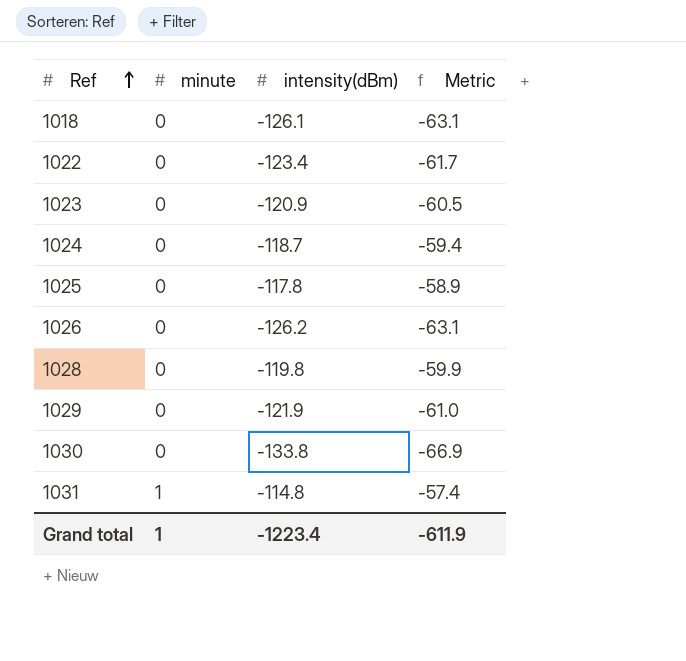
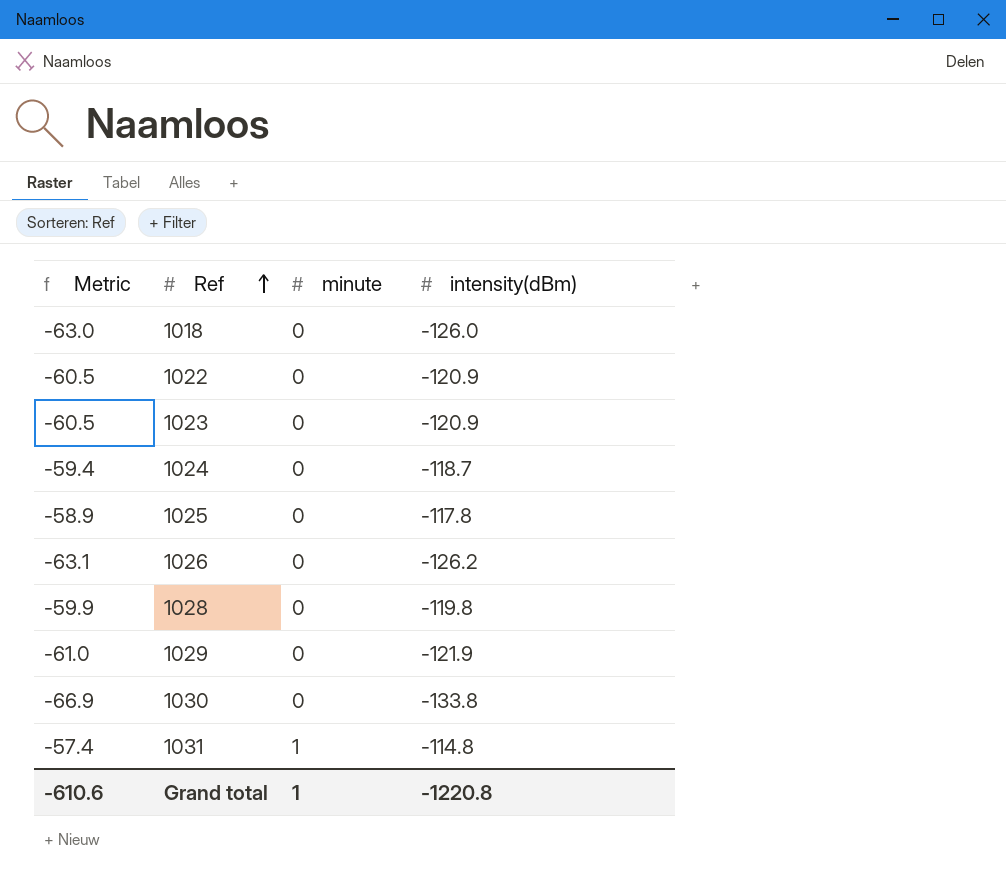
column Metric | position: 4 -> 1
1018 | Metric: -63.1 -> -63.0
1018 | intensity(dBm): -126.1 -> -126.0
1022 | Metric: -61.7 -> -60.5
1022 | intensity(dBm): -123.4 -> -120.9
Grand total | Metric: -611.9 -> -610.6
Grand total | intensity(dBm): -1223.4 -> -1220.8

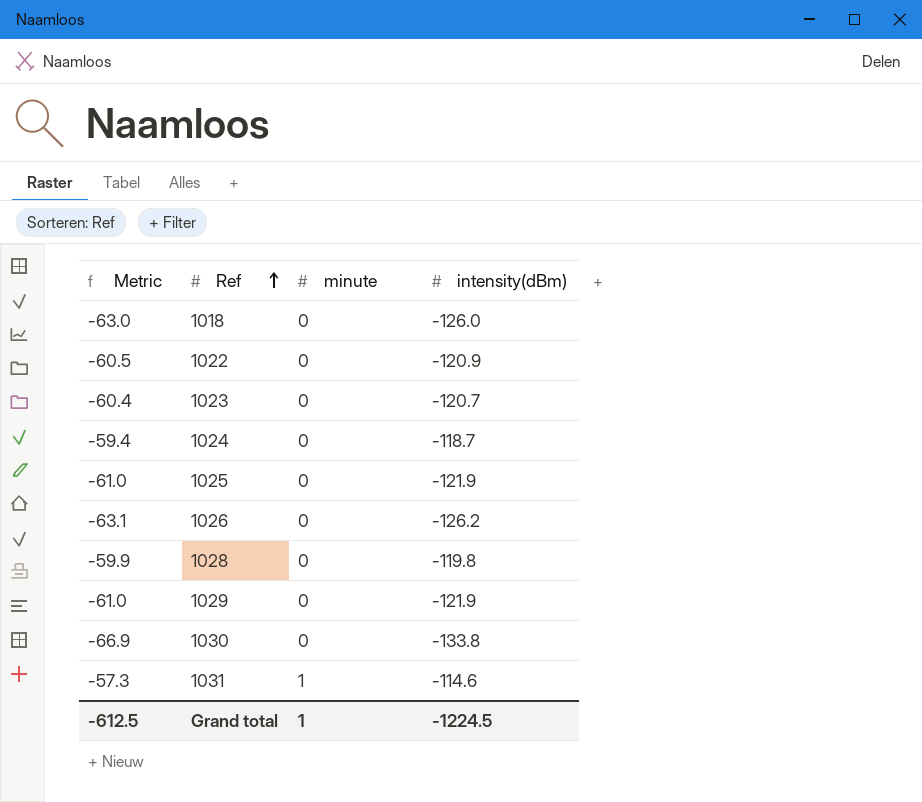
1023 | Metric: -60.5 -> -60.4
1023 | intensity(dBm): -120.9 -> -120.7
1025 | Metric: -58.9 -> -61.0
1025 | intensity(dBm): -117.8 -> -121.9
1031 | Metric: -57.4 -> -57.3
1031 | intensity(dBm): -114.8 -> -114.6
Grand total | Metric: -610.6 -> -612.5
Grand total | intensity(dBm): -1220.8 -> -1224.5

